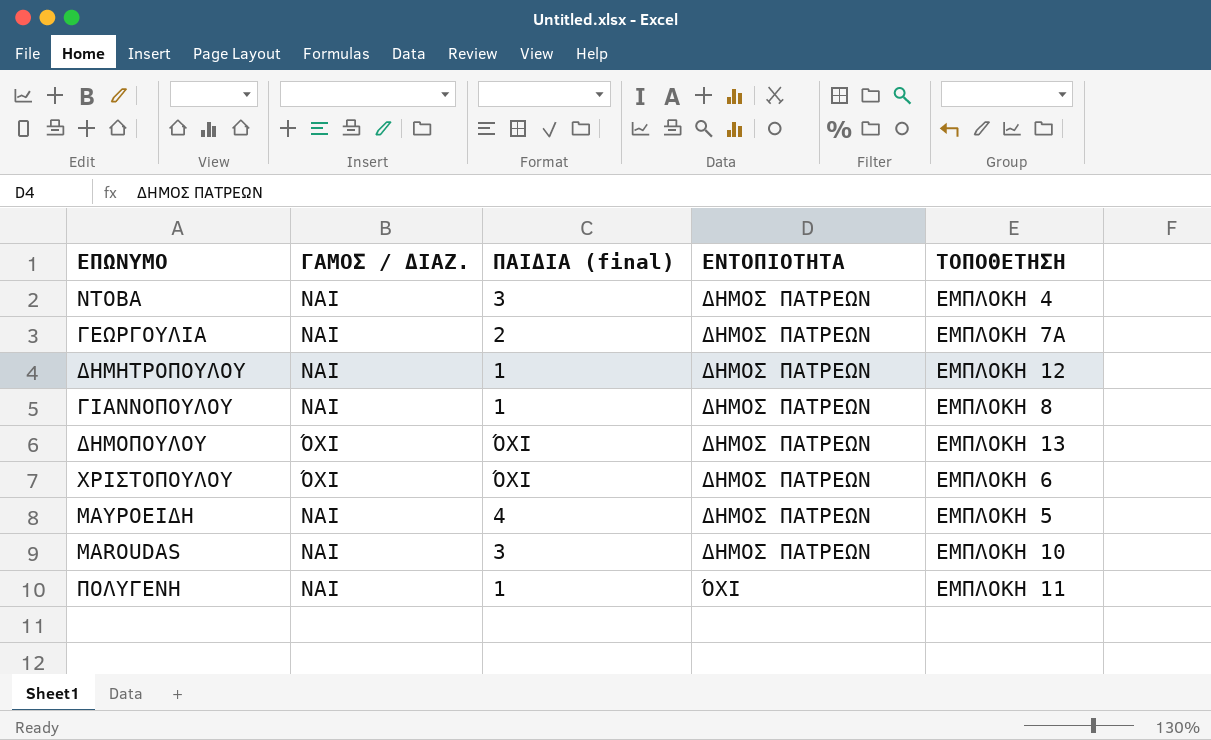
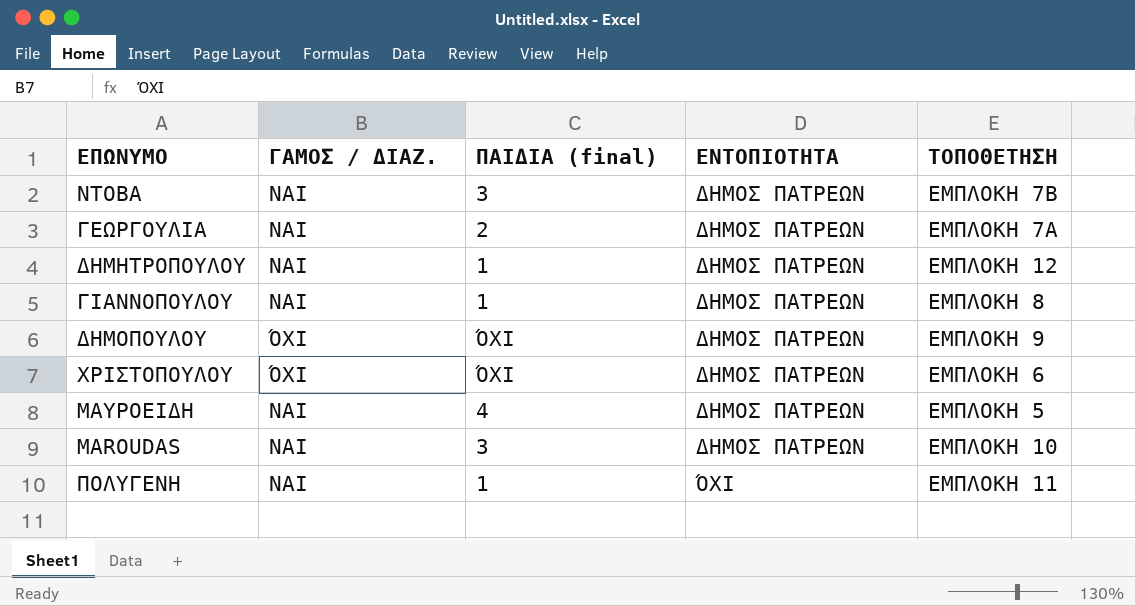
ΝΤΟΒΑ | ΤΟΠΟΘΕΤΗΣΗ: ΕΜΠΛΟΚΗ 4 -> ΕΜΠΛΟΚΗ 7Β
ΔΗΜΟΠΟΥΛΟΥ | ΤΟΠΟΘΕΤΗΣΗ: ΕΜΠΛΟΚΗ 13 -> ΕΜΠΛΟΚΗ 9

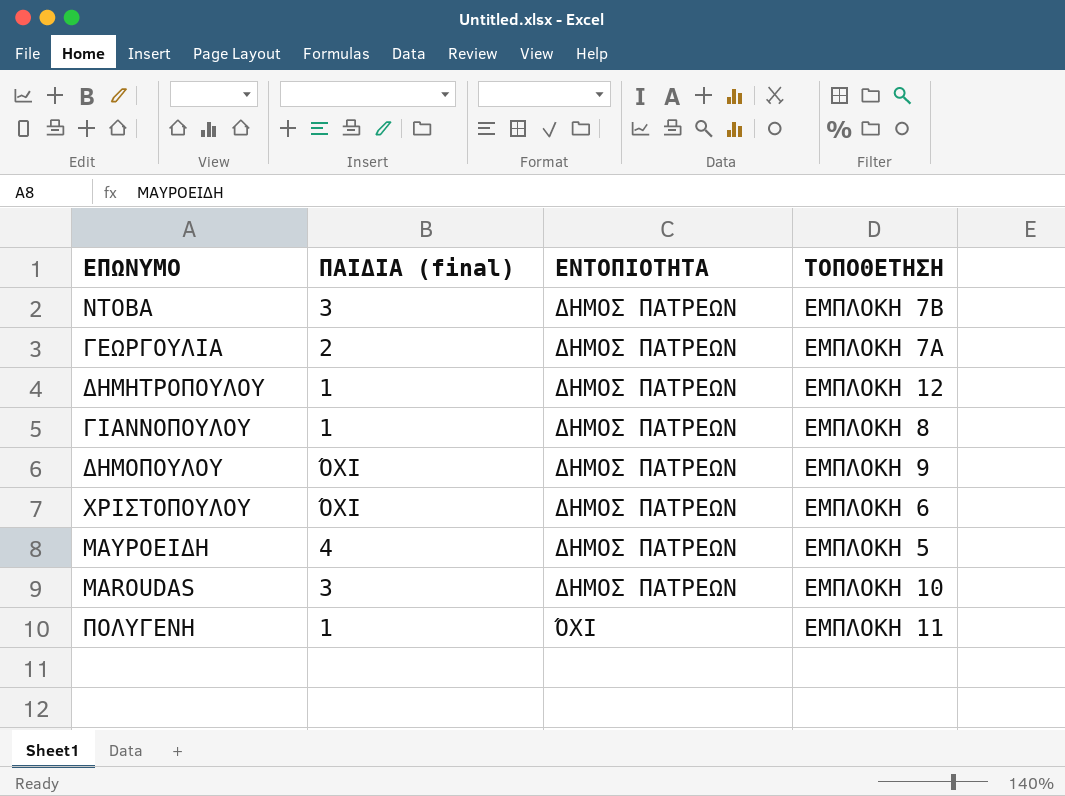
column ΓΑΜΟΣ / ΔΙΑΖ. | position: 2 -> none

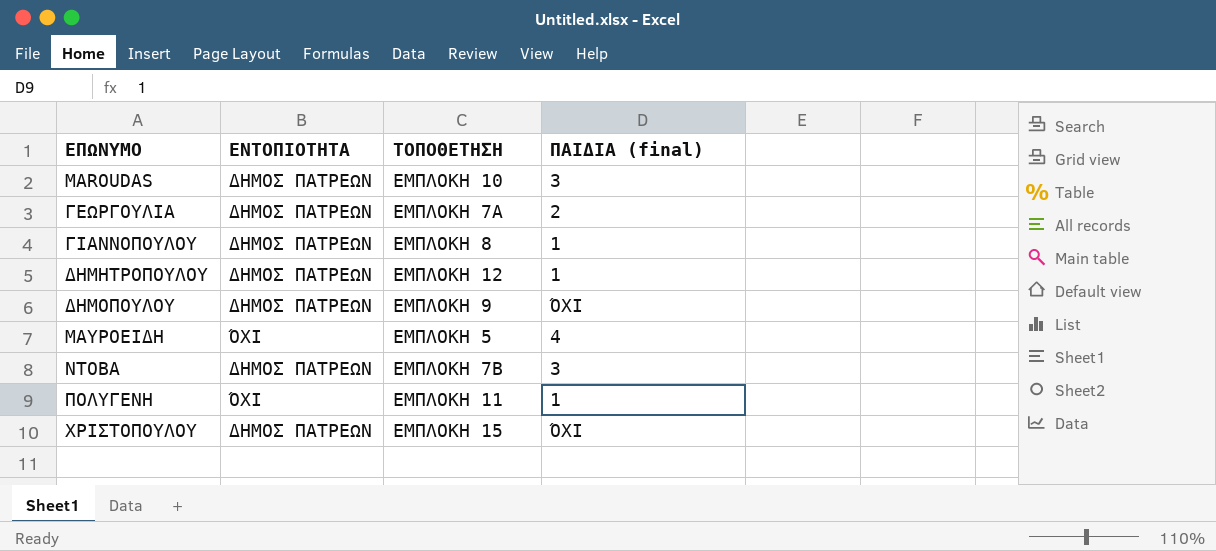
row order: ΕΝΤΟΠΙΟΤΗΤΑ ascending -> ΕΠΩΝΥΜΟ ascending
column ΠΑΙΔΙΑ (final) | position: 2 -> 4
ΜΑΥΡΟΕΙΔΗ | ΕΝΤΟΠΙΟΤΗΤΑ: ΔΗΜΟΣ ΠΑΤΡΕΩΝ -> ΌΧΙ
ΧΡΙΣΤΟΠΟΥΛΟΥ | ΤΟΠΟΘΕΤΗΣΗ: ΕΜΠΛΟΚΗ 6 -> ΕΜΠΛΟΚΗ 15

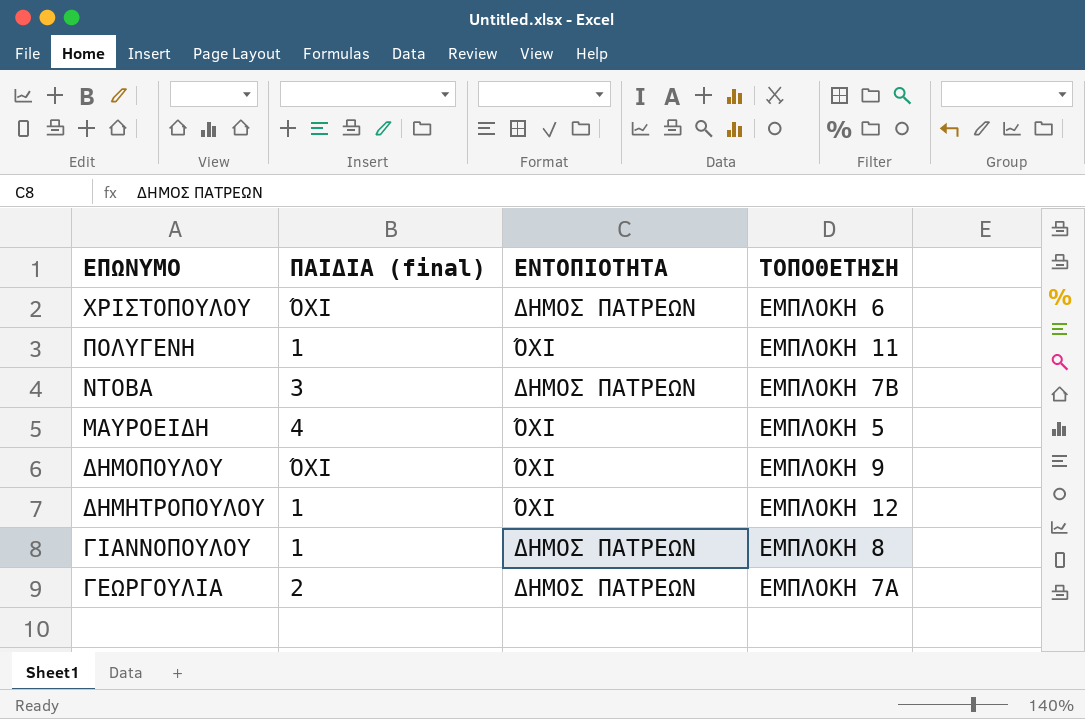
row order: ΕΠΩΝΥΜΟ ascending -> ΕΠΩΝΥΜΟ descending
column ΠΑΙΔΙΑ (final) | position: 4 -> 2
row MAROUDAS: ΔΗΜΟΣ ΠΑΤΡΕΩΝ | ΕΜΠΛΟΚΗ 10 | 3 -> none
ΧΡΙΣΤΟΠΟΥΛΟΥ | ΤΟΠΟΘΕΤΗΣΗ: ΕΜΠΛΟΚΗ 15 -> ΕΜΠΛΟΚΗ 6
ΔΗΜΟΠΟΥΛΟΥ | ΕΝΤΟΠΙΟΤΗΤΑ: ΔΗΜΟΣ ΠΑΤΡΕΩΝ -> ΌΧΙ
ΔΗΜΗΤΡΟΠΟΥΛΟΥ | ΕΝΤΟΠΙΟΤΗΤΑ: ΔΗΜΟΣ ΠΑΤΡΕΩΝ -> ΌΧΙ

